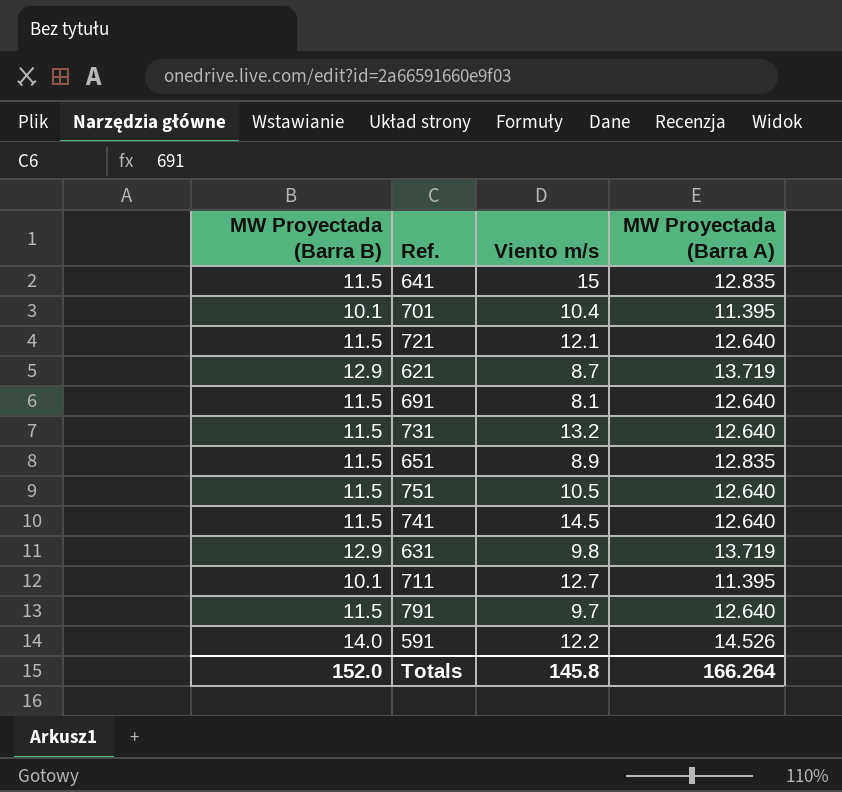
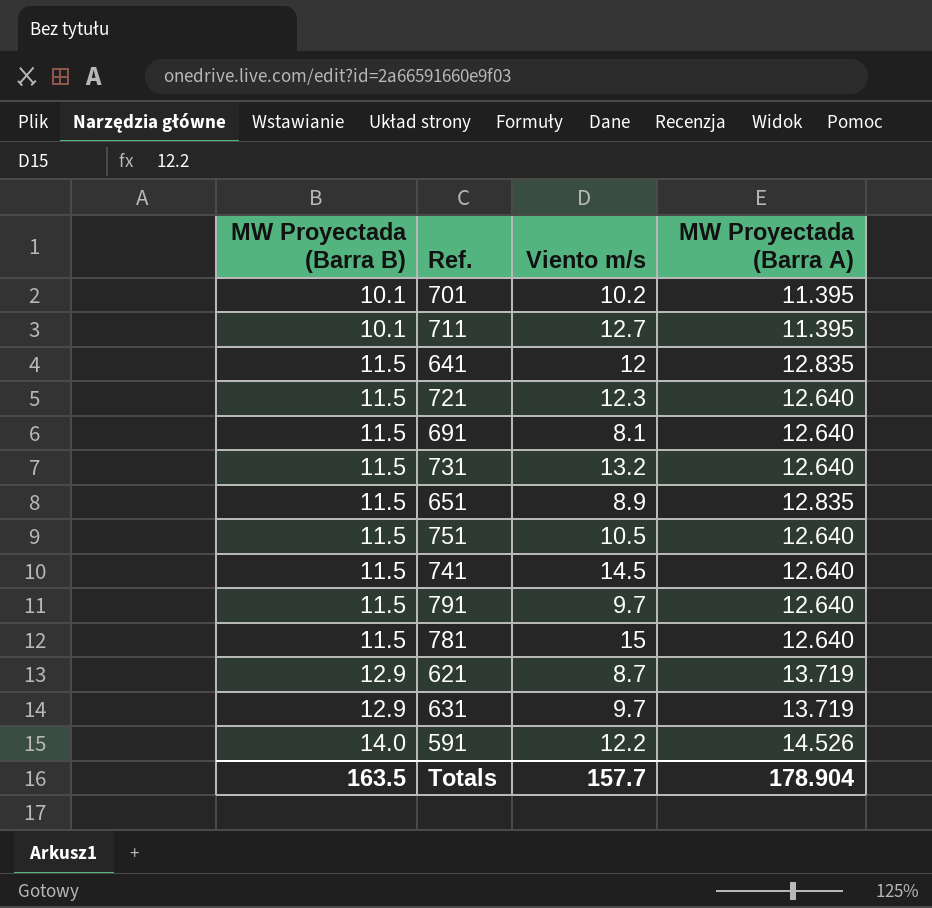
row order: none -> MW Proyectada (Barra B) ascending
701 | Viento m/s: 10.4 -> 10.2
641 | Viento m/s: 15 -> 12
721 | Viento m/s: 12.1 -> 12.3
row 781: none -> 11.5 | 15 | 12.640
631 | Viento m/s: 9.8 -> 9.7
Totals | MW Proyectada (Barra B): 152.0 -> 163.5
Totals | Viento m/s: 145.8 -> 157.7
Totals | MW Proyectada (Barra A): 166.264 -> 178.904

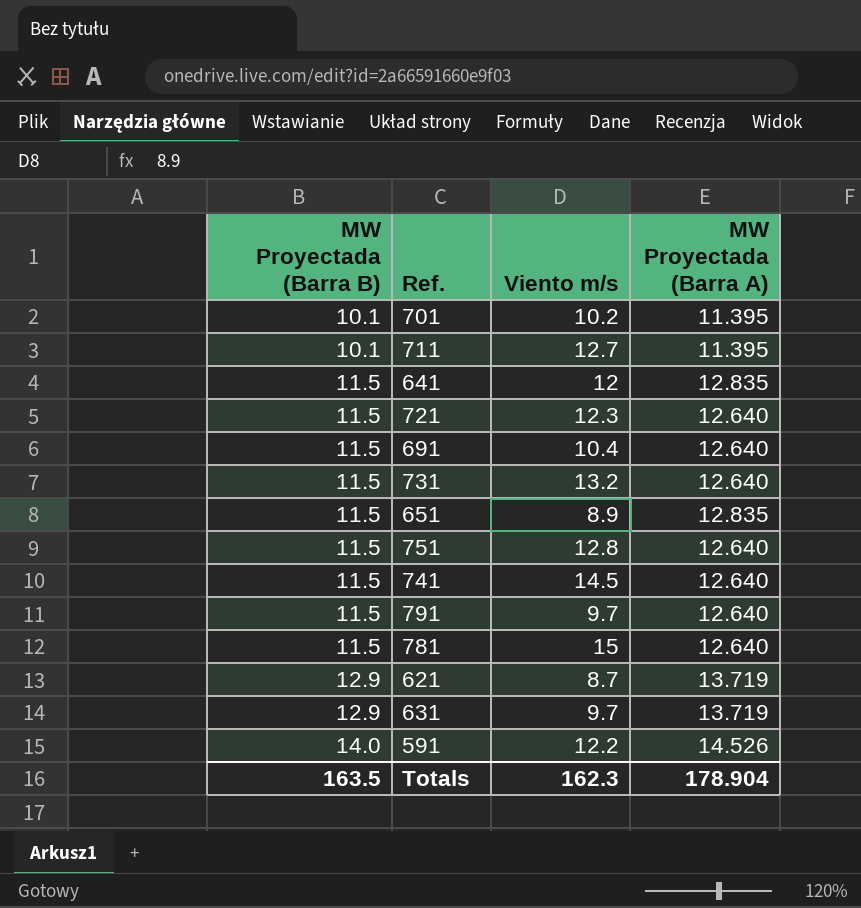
691 | Viento m/s: 8.1 -> 10.4
751 | Viento m/s: 10.5 -> 12.8
Totals | Viento m/s: 157.7 -> 162.3

